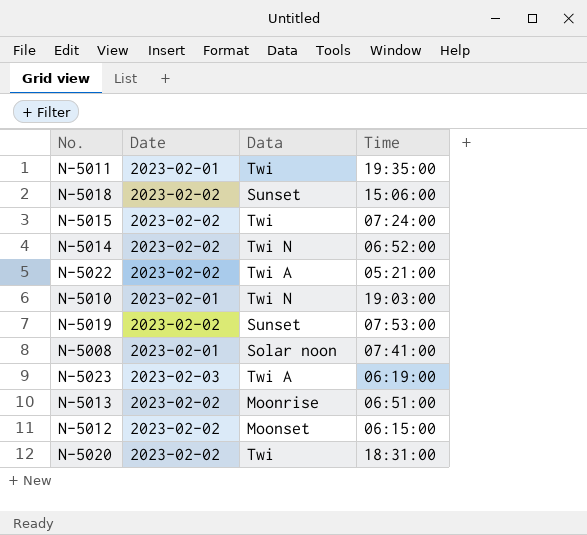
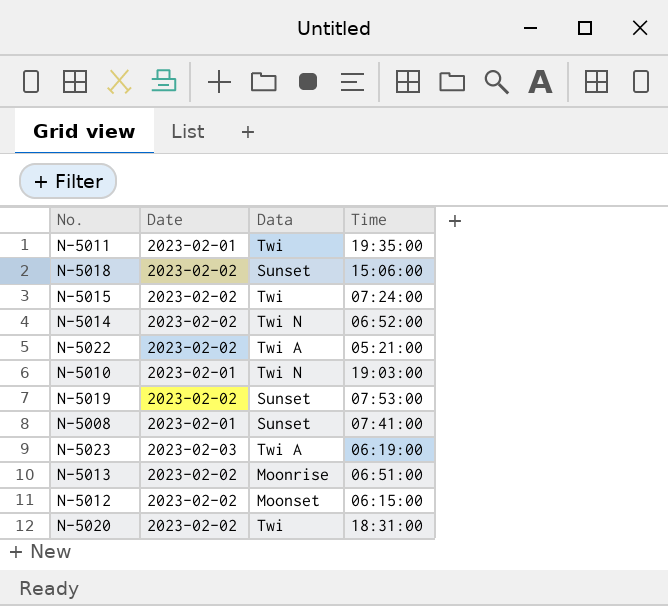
N-5008 | Data: Solar noon -> Sunset

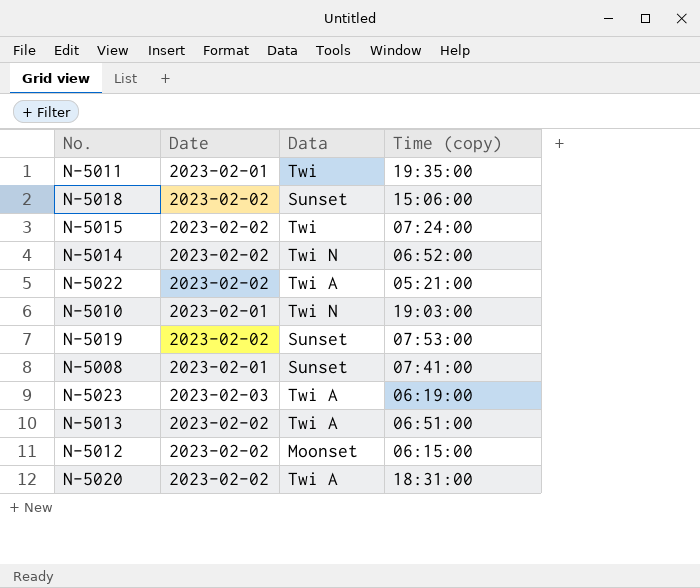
column name: Time -> Time (copy)
N-5013 | Data: Moonrise -> Twi A
N-5020 | Data: Twi -> Twi A

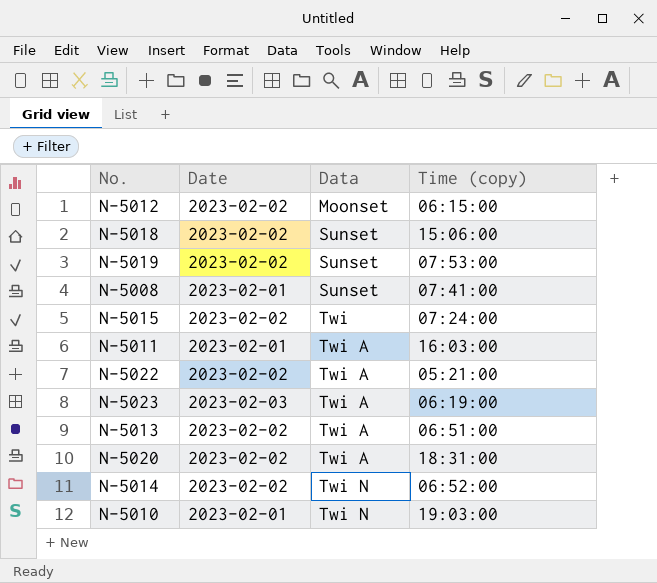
row order: none -> Data ascending
N-5011 | Data: Twi -> Twi A
N-5011 | Time (copy): 19:35:00 -> 16:03:00

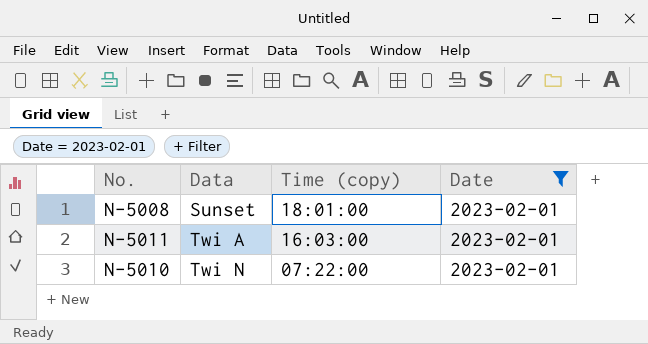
filter: none -> Date = 2023-02-01
column Date | position: 2 -> 4
N-5008 | Time (copy): 07:41:00 -> 18:01:00
N-5010 | Time (copy): 19:03:00 -> 07:22:00

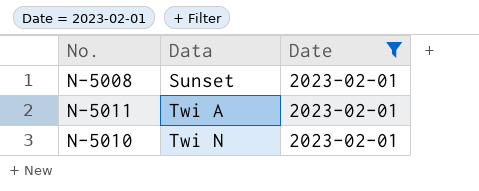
column Time (copy) | position: 3 -> none

